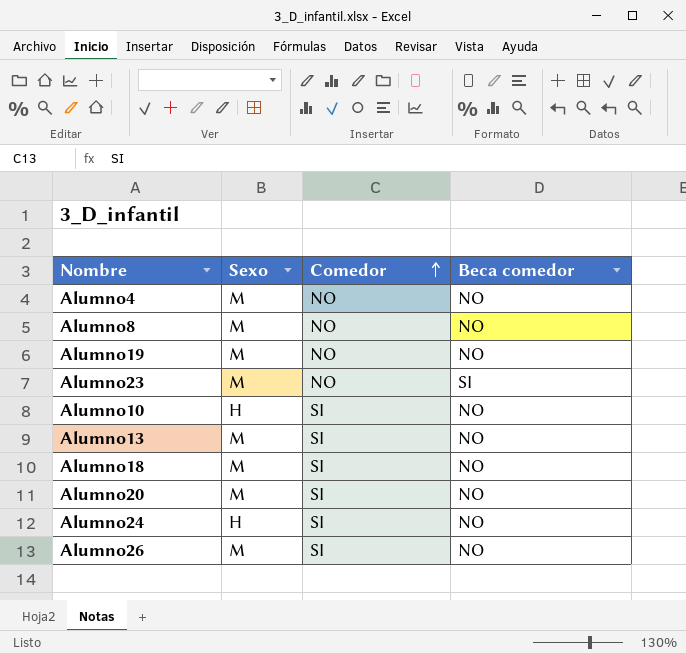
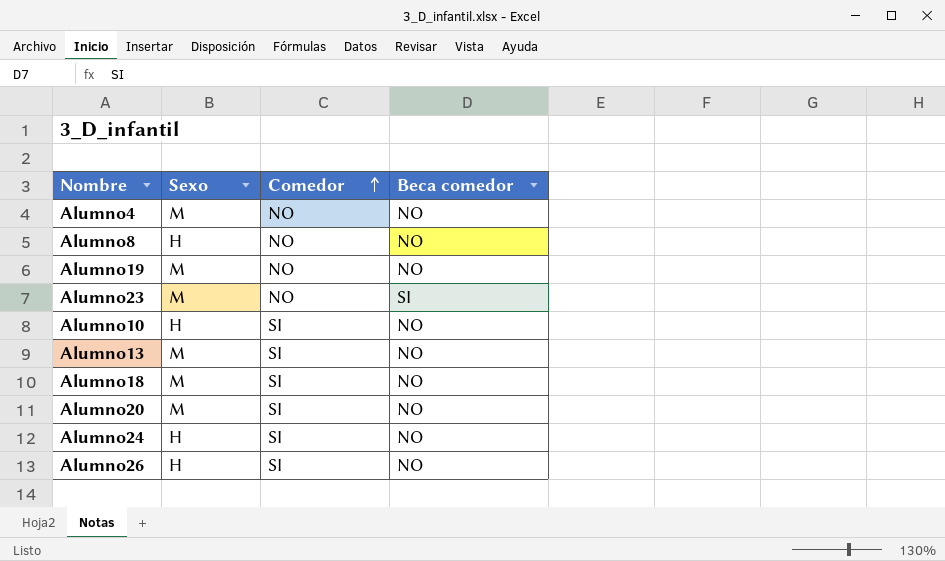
Alumno8 | Sexo: M -> H
Alumno26 | Sexo: M -> H

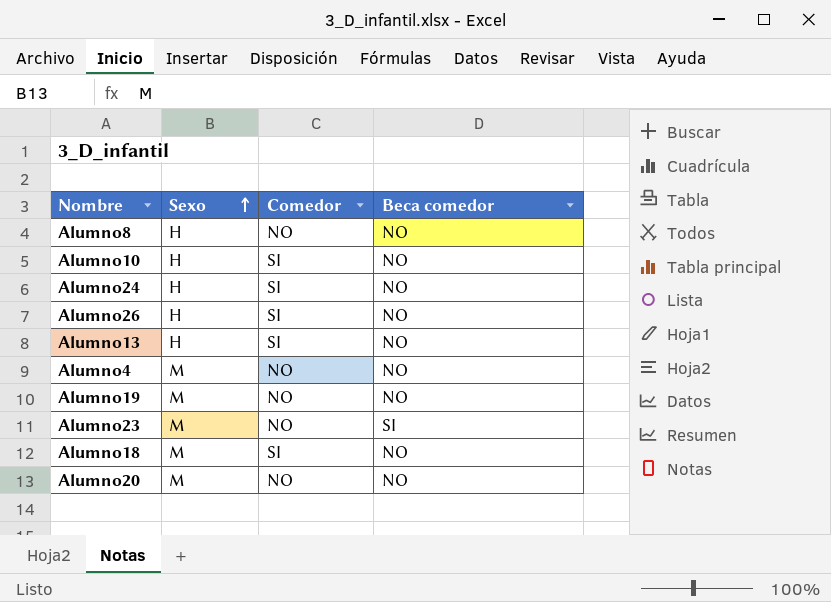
row order: Comedor ascending -> Sexo ascending
Alumno13 | Sexo: M -> H
Alumno20 | Comedor: SI -> NO

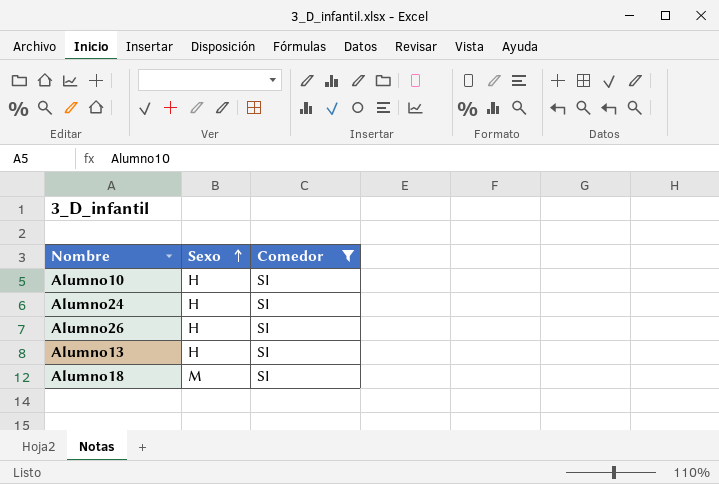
filter: none -> Comedor = SI
column Beca comedor | position: 4 -> none

